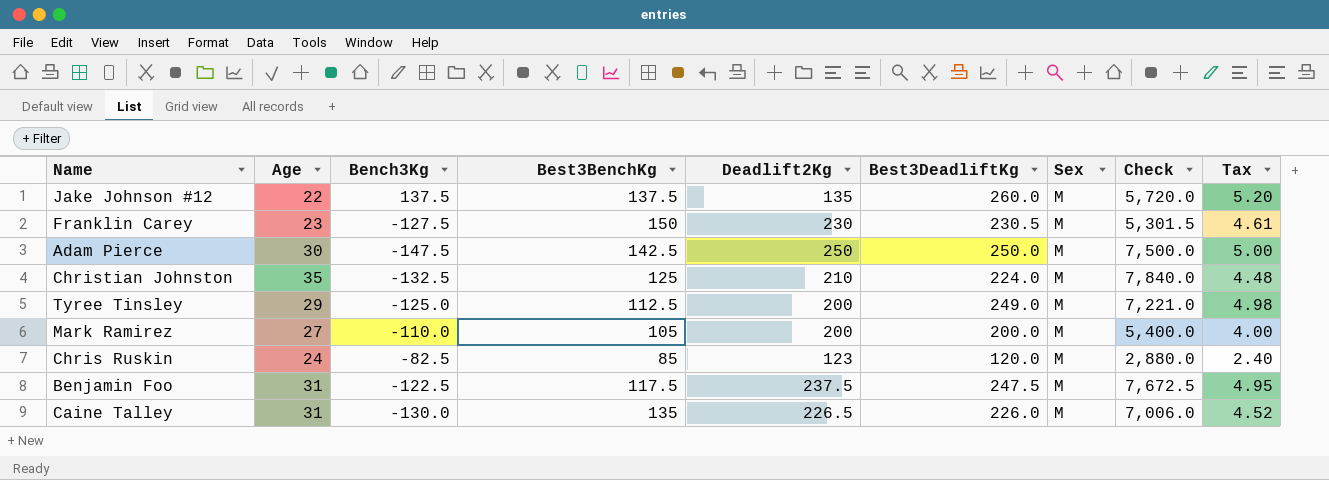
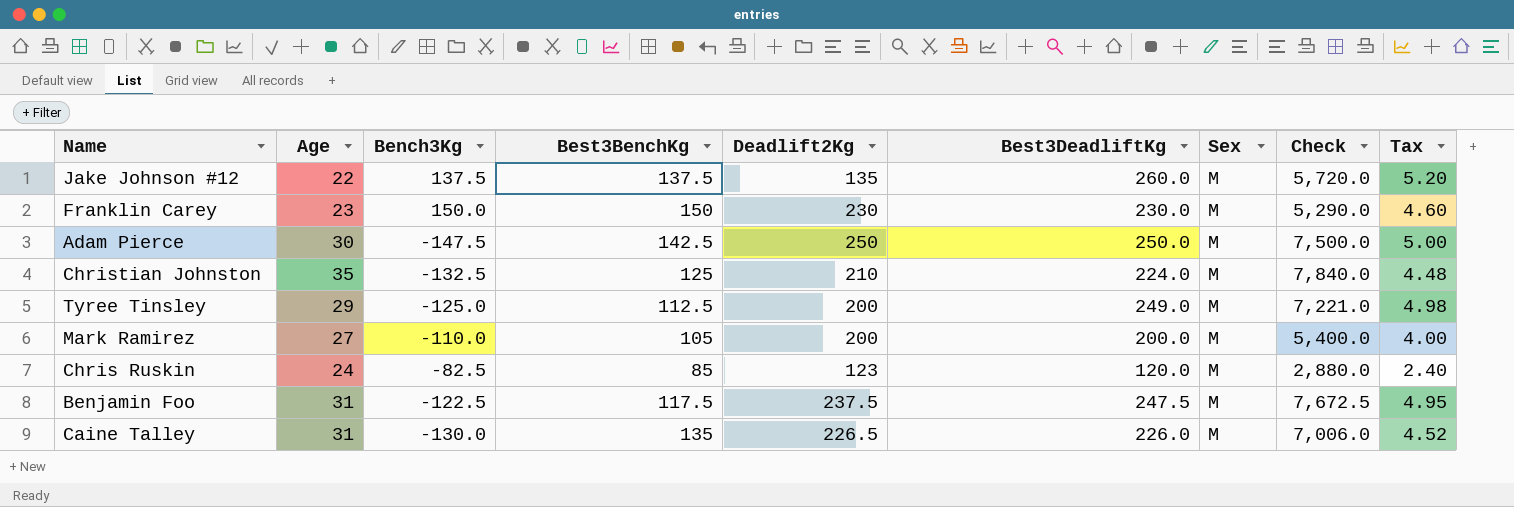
Franklin Carey | Bench3Kg: -127.5 -> 150.0
Franklin Carey | Best3DeadliftKg: 230.5 -> 230.0
Franklin Carey | Check: 5,301.5 -> 5,290.0
Franklin Carey | Tax: 4.61 -> 4.60

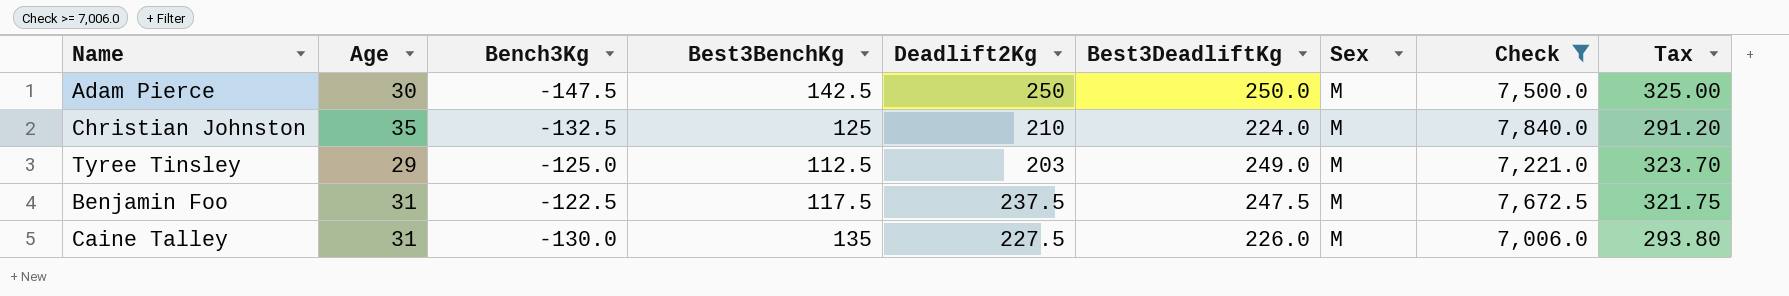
filter: none -> Check >= 7,006.0
column Tax | formula: [Best3DeadliftKg] * 0.02 -> [Best3DeadliftKg] * 1.3
Tyree Tinsley | Deadlift2Kg: 200 -> 203
Caine Talley | Deadlift2Kg: 226.5 -> 227.5

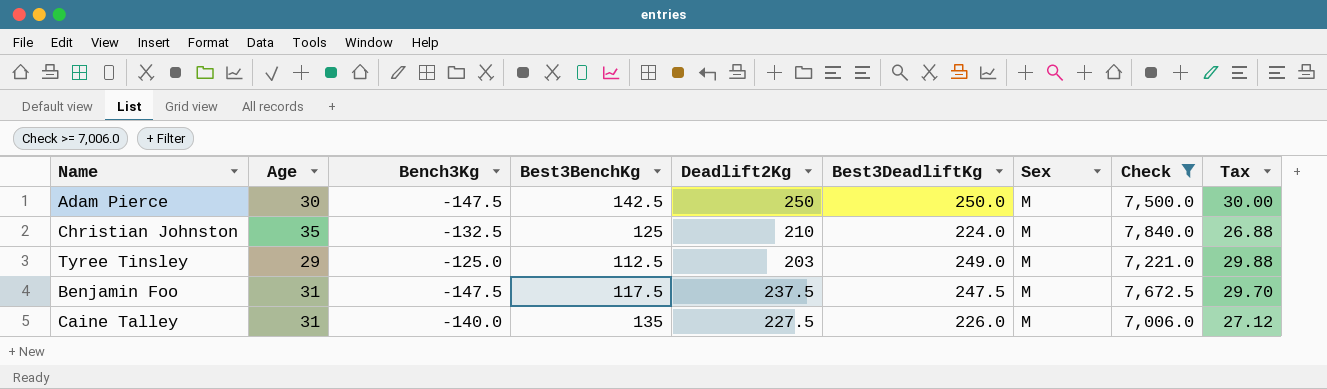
column Tax | formula: [Best3DeadliftKg] * 1.3 -> [Best3DeadliftKg] * 0.12
Benjamin Foo | Bench3Kg: -122.5 -> -147.5
Caine Talley | Bench3Kg: -130.0 -> -140.0

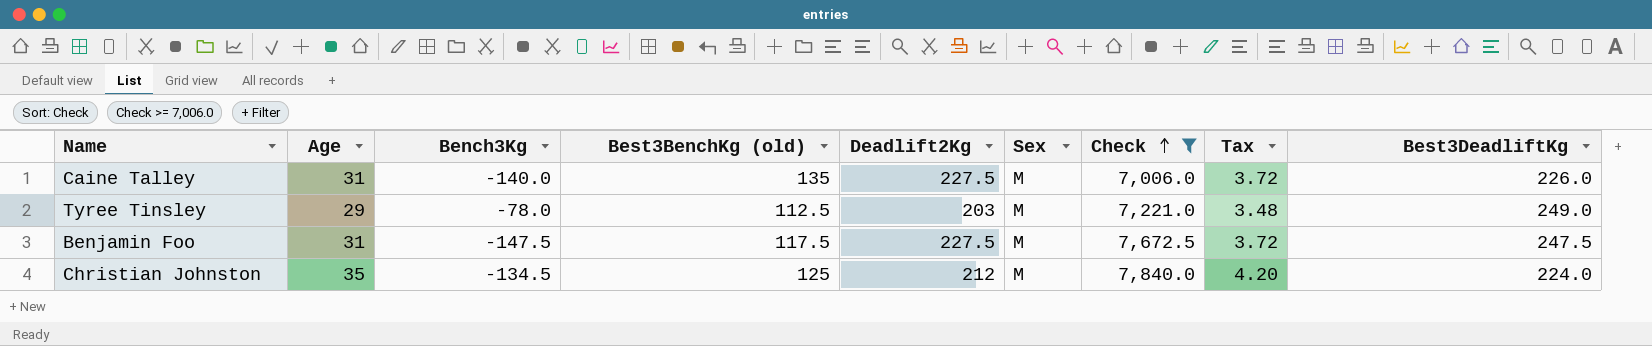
row order: none -> Check ascending
column name: Best3BenchKg -> Best3BenchKg (old)
column Tax | formula: [Best3DeadliftKg] * 0.12 -> [Age] * 0.12
column Best3DeadliftKg | position: 6 -> 9
row Adam Pierce: 30 | -147.5 | 142.5 | 250 | 250.0 | M | 7,500.0 | 30.00 -> none
Tyree Tinsley | Bench3Kg: -125.0 -> -78.0
Benjamin Foo | Deadlift2Kg: 237.5 -> 227.5
Christian Johnston | Bench3Kg: -132.5 -> -134.5
Christian Johnston | Deadlift2Kg: 210 -> 212

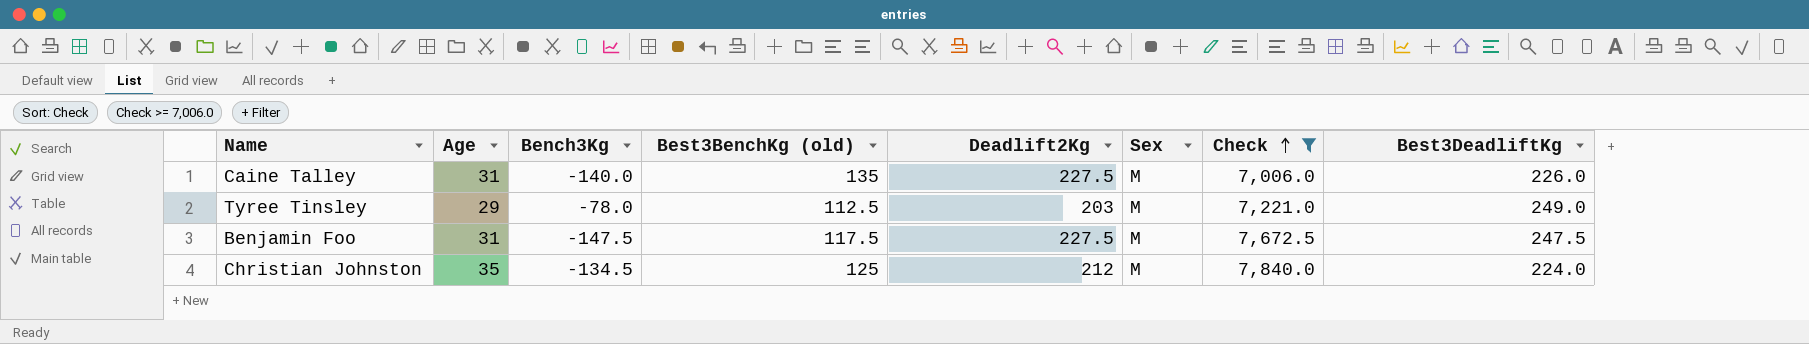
column Tax | formula: [Age] * 0.12 -> none

